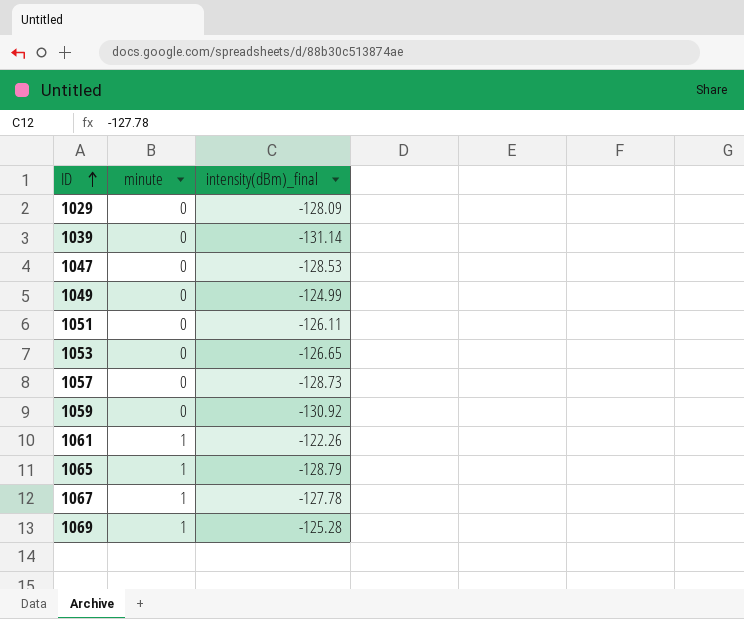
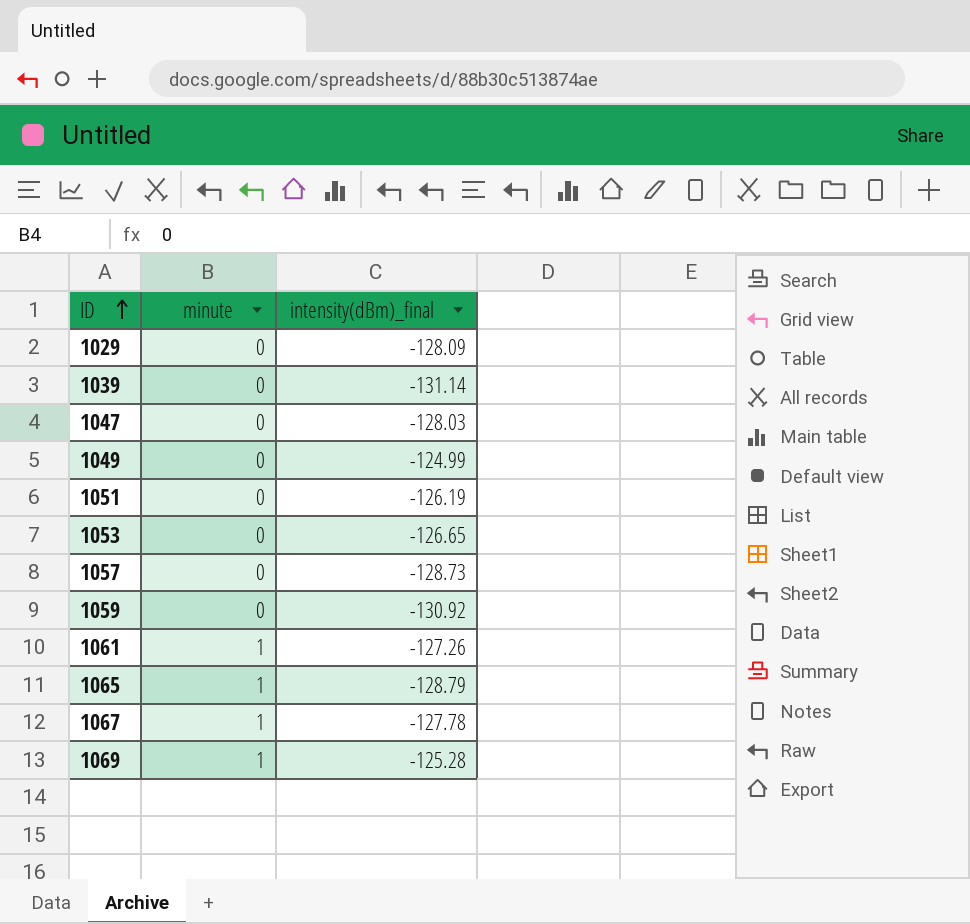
1047 | intensity(dBm)_final: -128.53 -> -128.03
1051 | intensity(dBm)_final: -126.11 -> -126.19
1061 | intensity(dBm)_final: -122.26 -> -127.26

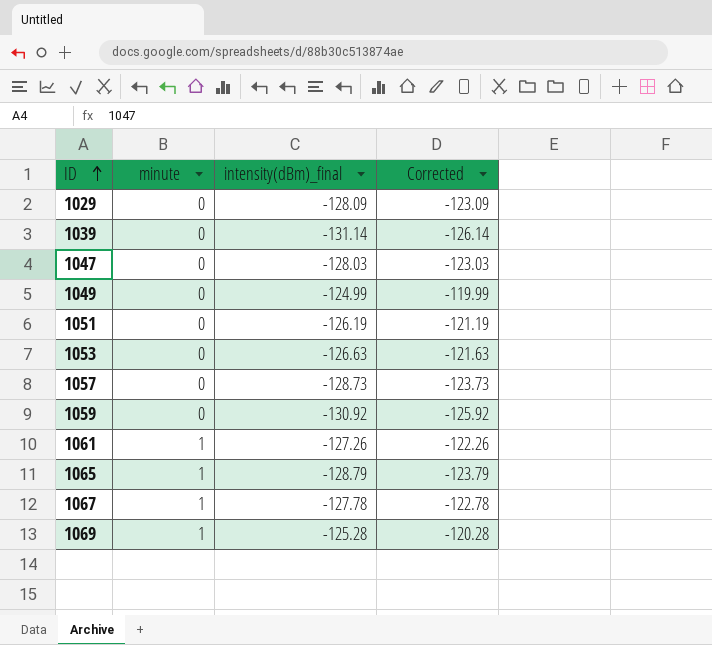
column Corrected | formula: none -> [intensity(dBm)_final] + 5
1053 | intensity(dBm)_final: -126.65 -> -126.63

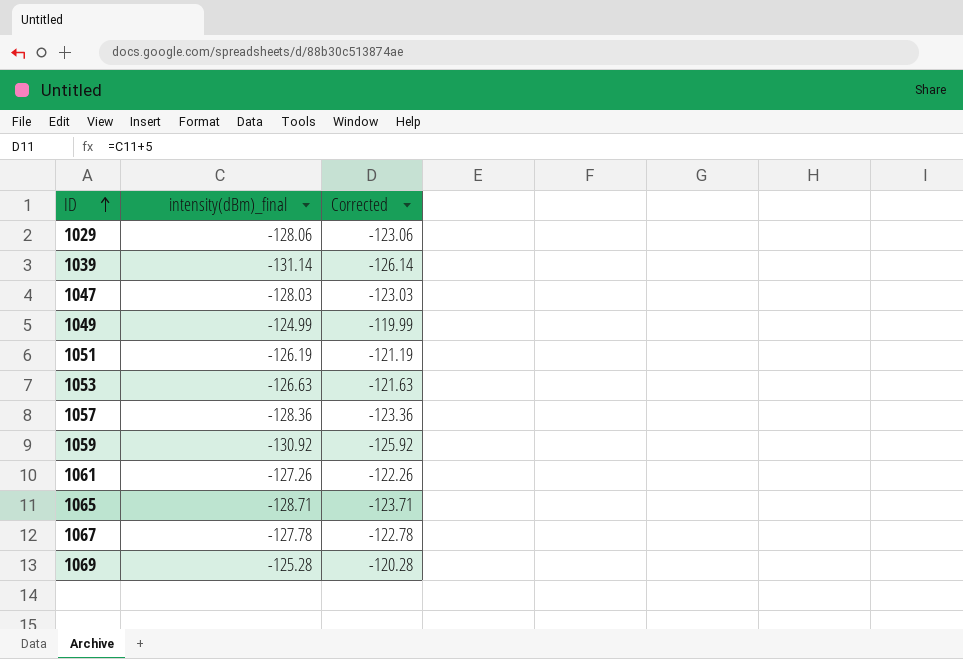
column minute | position: 2 -> none
1029 | intensity(dBm)_final: -128.09 -> -128.06
1029 | Corrected: -123.09 -> -123.06
1057 | intensity(dBm)_final: -128.73 -> -128.36
1057 | Corrected: -123.73 -> -123.36
1065 | intensity(dBm)_final: -128.79 -> -128.71
1065 | Corrected: -123.79 -> -123.71

